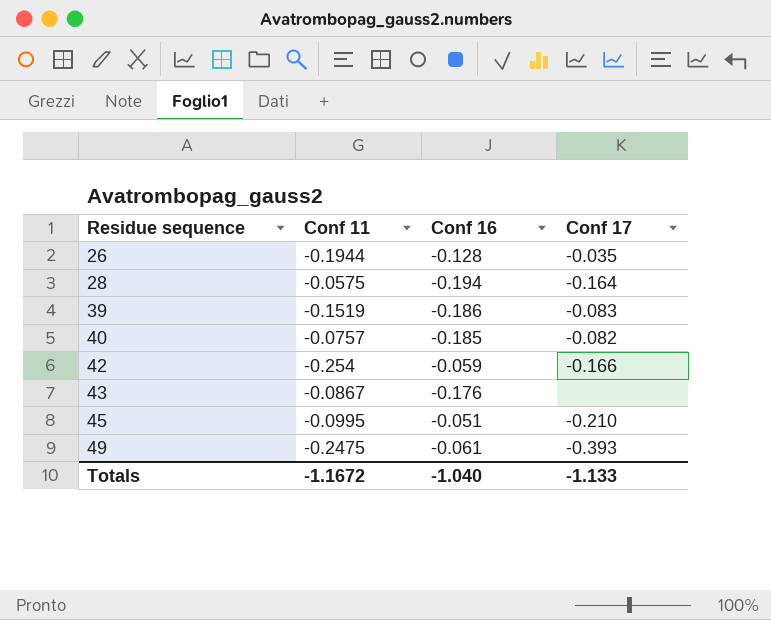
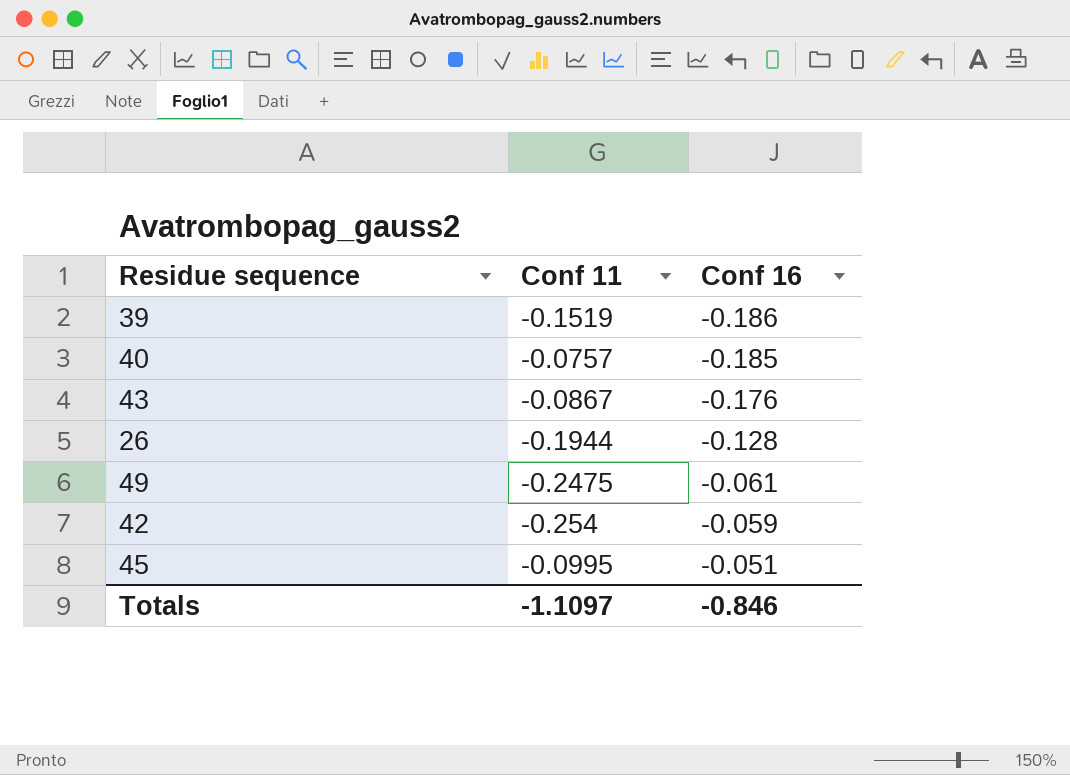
row order: Residue sequence ascending -> Conf 16 ascending
column Conf 17 | position: 4 -> none
row 28: -0.0575 | -0.194 | -0.164 -> none
Totals | Conf 11: -1.1672 -> -1.1097
Totals | Conf 16: -1.040 -> -0.846

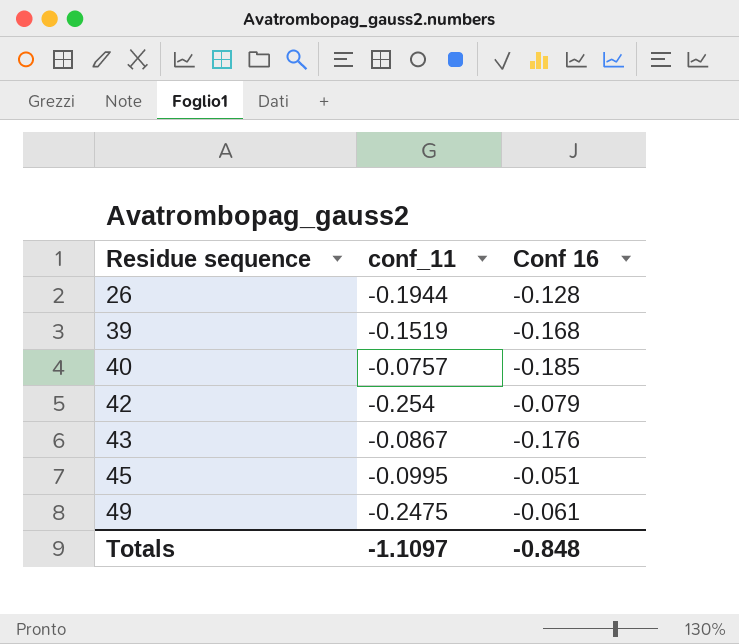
row order: Conf 16 ascending -> Residue sequence ascending
column name: Conf 11 -> conf_11
39 | Conf 16: -0.186 -> -0.168
42 | Conf 16: -0.059 -> -0.079
Totals | Conf 16: -0.846 -> -0.848

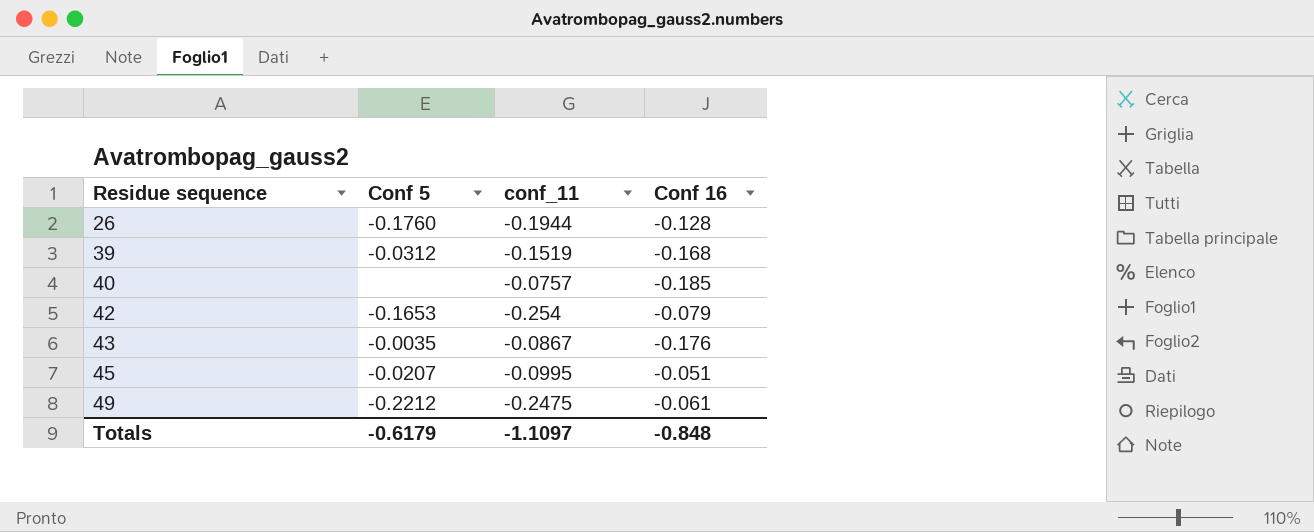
column Conf 5 | position: none -> 2

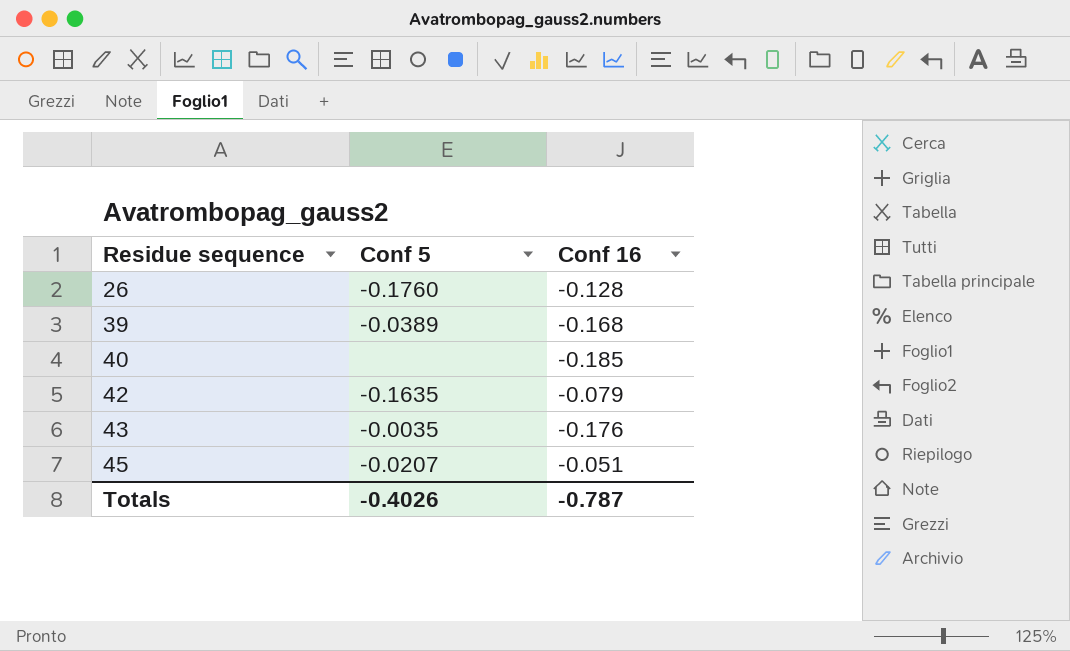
column conf_11 | position: 3 -> none
row 49: -0.2212 | -0.2475 | -0.061 -> none
39 | Conf 5: -0.0312 -> -0.0389
42 | Conf 5: -0.1653 -> -0.1635
Totals | Conf 5: -0.6179 -> -0.4026
Totals | Conf 16: -0.848 -> -0.787

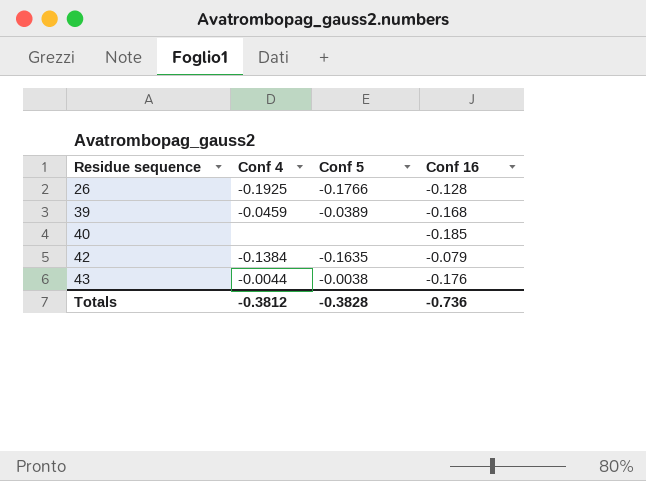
column Conf 4 | position: none -> 2
row 45: -0.0207 | -0.051 -> none
26 | Conf 5: -0.1760 -> -0.1766
43 | Conf 5: -0.0035 -> -0.0038
Totals | Conf 5: -0.4026 -> -0.3828
Totals | Conf 16: -0.787 -> -0.736

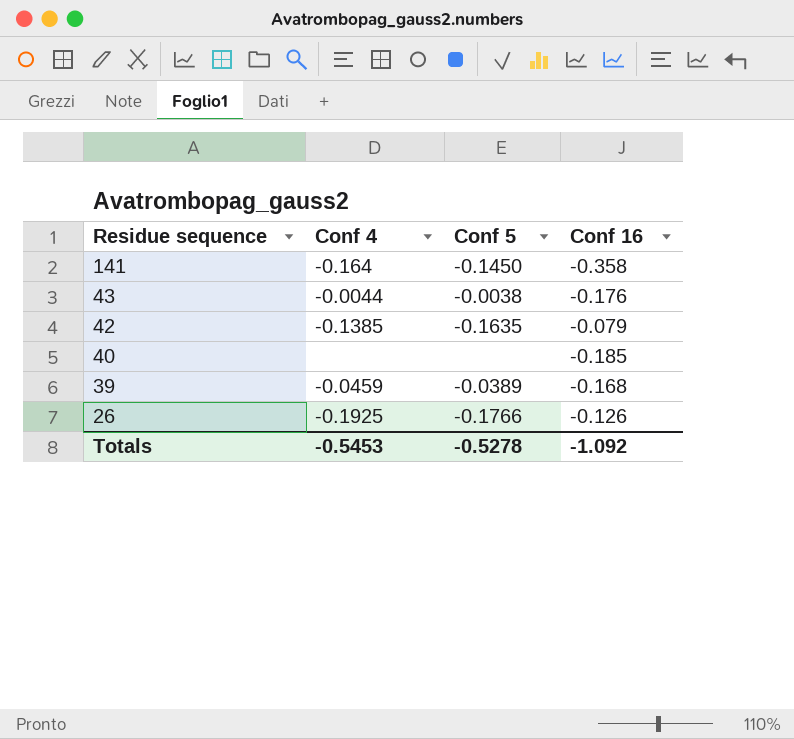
row order: Residue sequence ascending -> Residue sequence descending
row 141: none -> -0.164 | -0.1450 | -0.358
42 | Conf 4: -0.1384 -> -0.1385
26 | Conf 16: -0.128 -> -0.126
Totals | Conf 4: -0.3812 -> -0.5453
Totals | Conf 5: -0.3828 -> -0.5278
Totals | Conf 16: -0.736 -> -1.092

